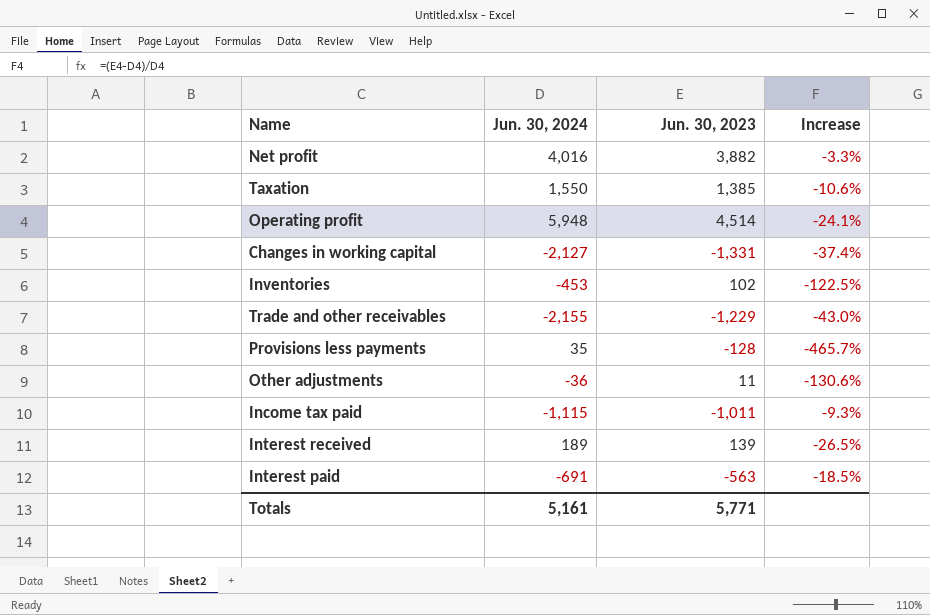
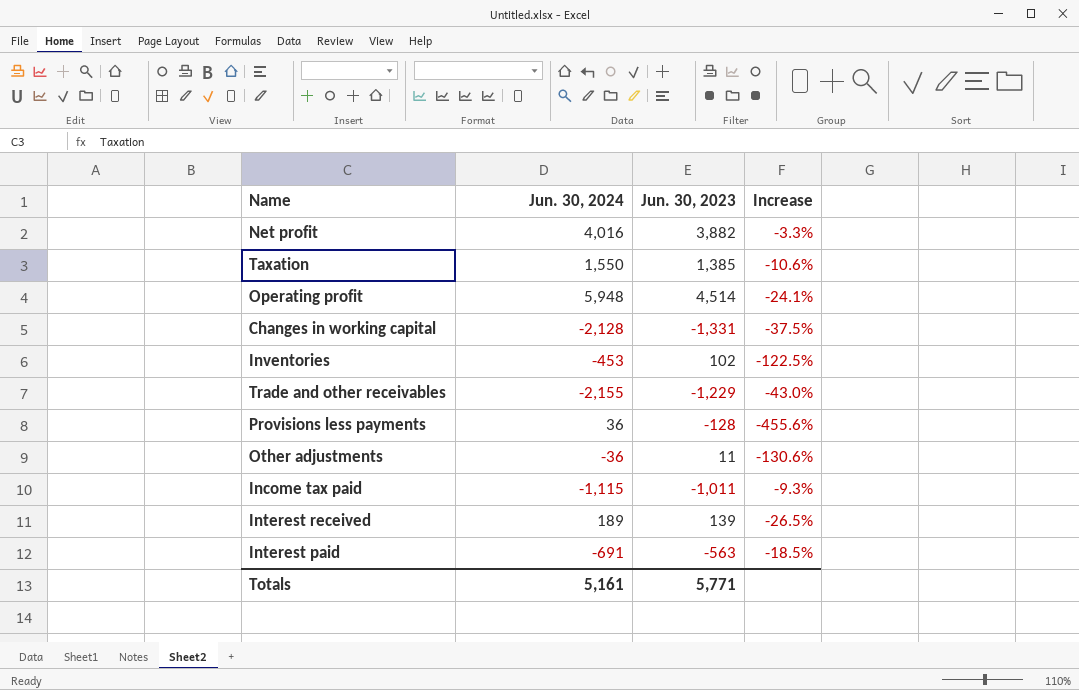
Changes in working capital | Jun. 30, 2024: -2,127 -> -2,128
Changes in working capital | Increase: -37.4% -> -37.5%
Provisions less payments | Jun. 30, 2024: 35 -> 36
Provisions less payments | Increase: -465.7% -> -455.6%

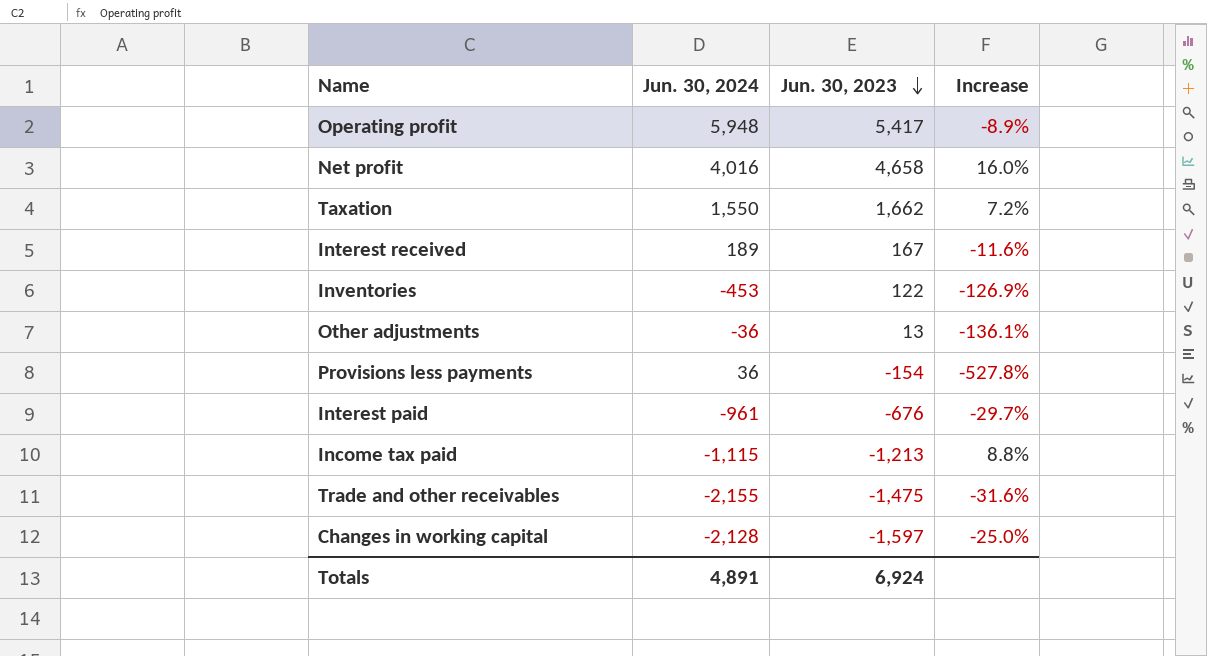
row order: none -> Jun. 30, 2023 descending
Operating profit | Jun. 30, 2023: 4,514 -> 5,417
Operating profit | Increase: -24.1% -> -8.9%
Net profit | Jun. 30, 2023: 3,882 -> 4,658
Net profit | Increase: -3.3% -> 16.0%
Taxation | Jun. 30, 2023: 1,385 -> 1,662
Taxation | Increase: -10.6% -> 7.2%
Interest received | Jun. 30, 2023: 139 -> 167
Interest received | Increase: -26.5% -> -11.6%
Inventories | Jun. 30, 2023: 102 -> 122
Inventories | Increase: -122.5% -> -126.9%
Other adjustments | Jun. 30, 2023: 11 -> 13
Other adjustments | Increase: -130.6% -> -136.1%
Provisions less payments | Jun. 30, 2023: -128 -> -154
Provisions less payments | Increase: -455.6% -> -527.8%
Interest paid | Jun. 30, 2024: -691 -> -961
Interest paid | Jun. 30, 2023: -563 -> -676
Interest paid | Increase: -18.5% -> -29.7%
Income tax paid | Jun. 30, 2023: -1,011 -> -1,213
Income tax paid | Increase: -9.3% -> 8.8%
Trade and other receivables | Jun. 30, 2023: -1,229 -> -1,475
Trade and other receivables | Increase: -43.0% -> -31.6%
Changes in working capital | Jun. 30, 2023: -1,331 -> -1,597
Changes in working capital | Increase: -37.5% -> -25.0%
Totals | Jun. 30, 2024: 5,161 -> 4,891
Totals | Jun. 30, 2023: 5,771 -> 6,924

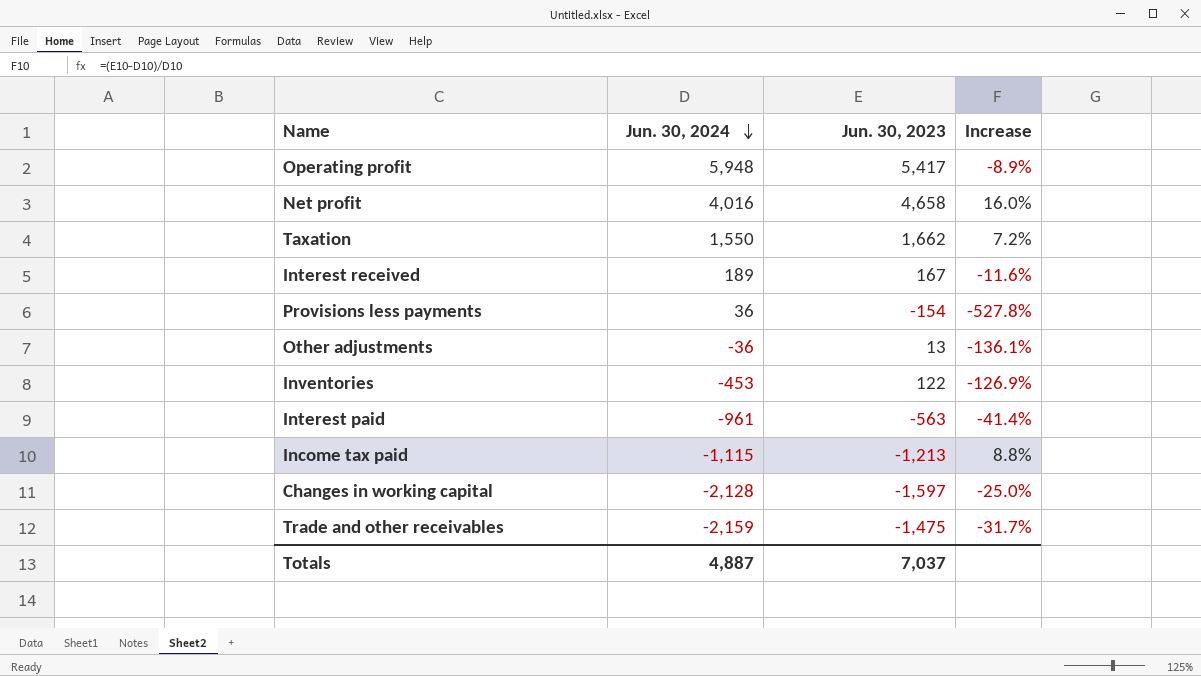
row order: Jun. 30, 2023 descending -> Jun. 30, 2024 descending
Interest paid | Jun. 30, 2023: -676 -> -563
Interest paid | Increase: -29.7% -> -41.4%
Trade and other receivables | Jun. 30, 2024: -2,155 -> -2,159
Trade and other receivables | Increase: -31.6% -> -31.7%
Totals | Jun. 30, 2024: 4,891 -> 4,887
Totals | Jun. 30, 2023: 6,924 -> 7,037

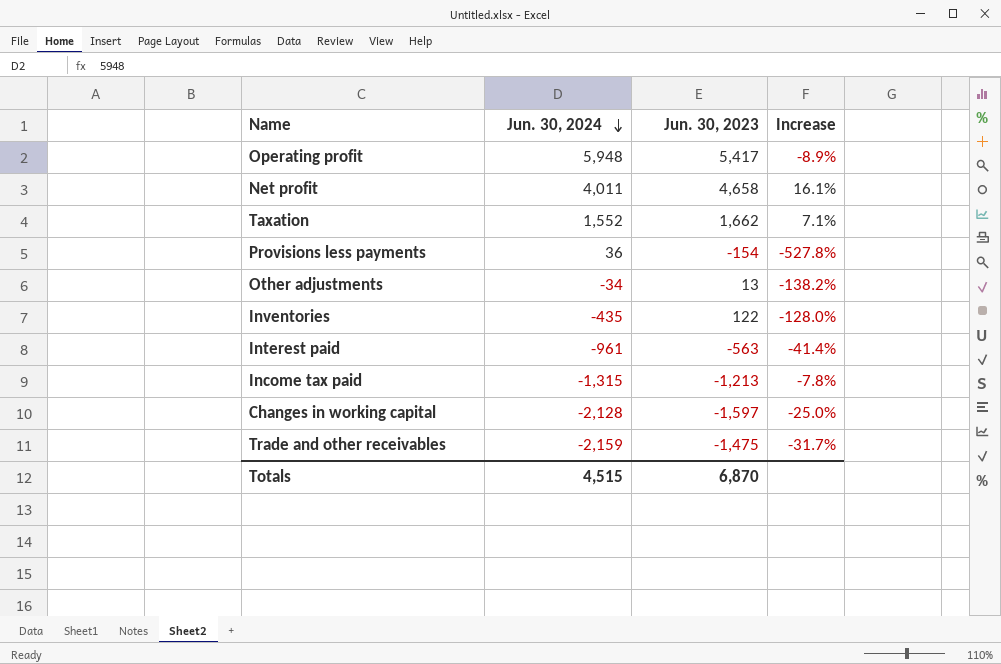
row Interest received: 189 | 167 | -11.6% -> none
Net profit | Jun. 30, 2024: 4,016 -> 4,011
Net profit | Increase: 16.0% -> 16.1%
Taxation | Jun. 30, 2024: 1,550 -> 1,552
Taxation | Increase: 7.2% -> 7.1%
Other adjustments | Jun. 30, 2024: -36 -> -34
Other adjustments | Increase: -136.1% -> -138.2%
Inventories | Jun. 30, 2024: -453 -> -435
Inventories | Increase: -126.9% -> -128.0%
Income tax paid | Jun. 30, 2024: -1,115 -> -1,315
Income tax paid | Increase: 8.8% -> -7.8%
Totals | Jun. 30, 2024: 4,887 -> 4,515
Totals | Jun. 30, 2023: 7,037 -> 6,870

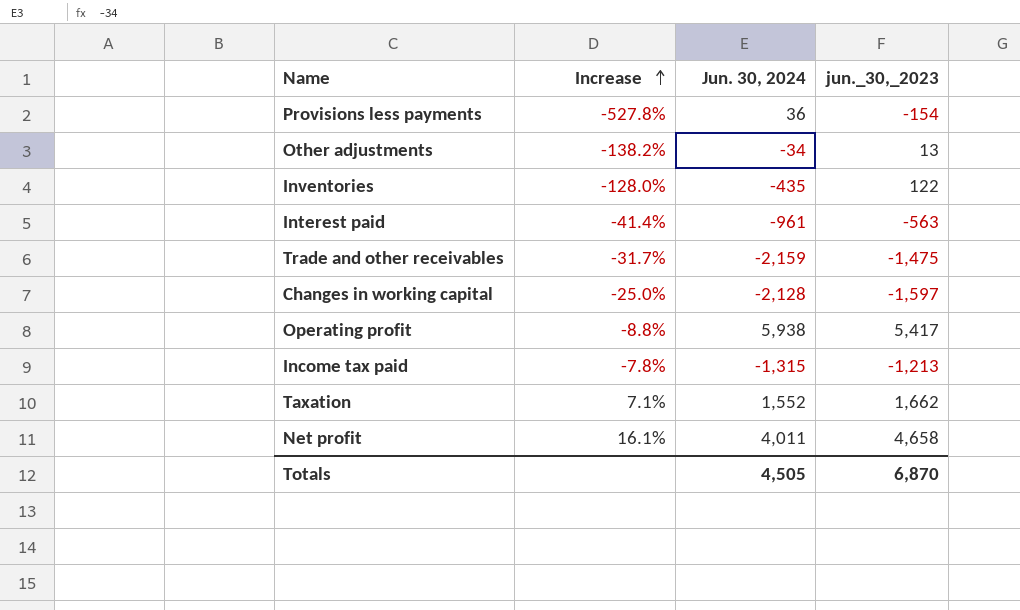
row order: Jun. 30, 2024 descending -> Increase ascending
column Increase | position: 4 -> 2
column name: Jun. 30, 2023 -> jun._30,_2023
Operating profit | Increase: -8.9% -> -8.8%
Operating profit | Jun. 30, 2024: 5,948 -> 5,938
Totals | Jun. 30, 2024: 4,515 -> 4,505

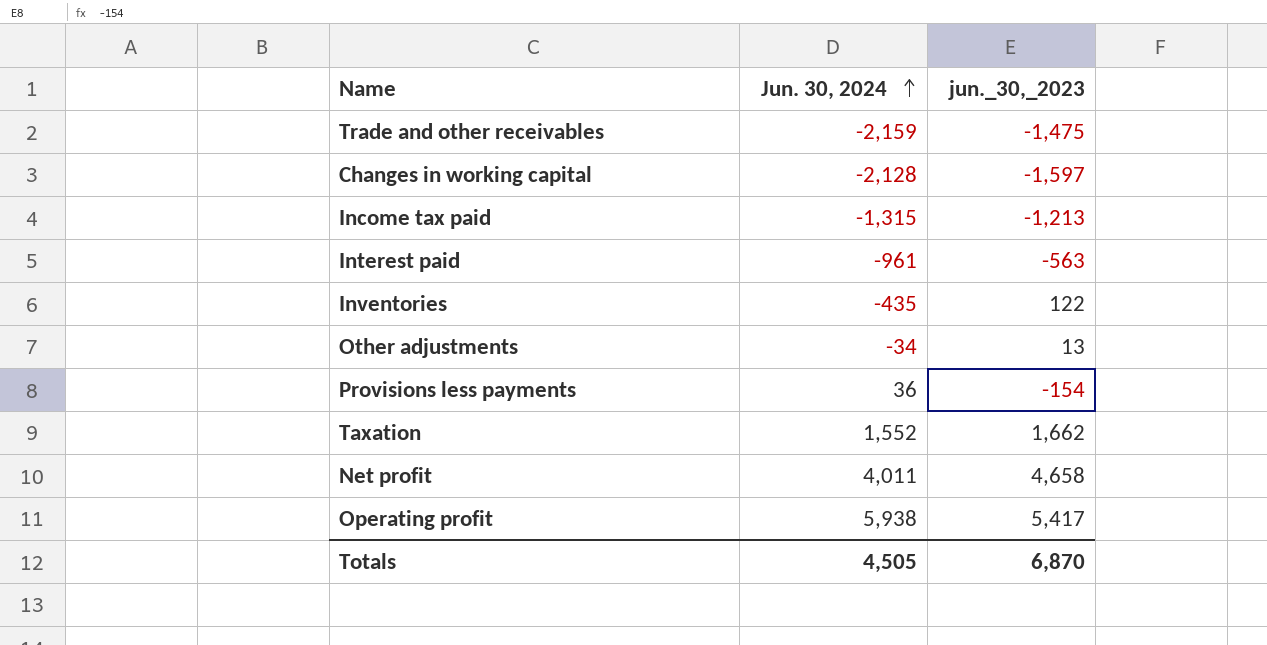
row order: Increase ascending -> Jun. 30, 2024 ascending
column Increase | formula: ([jun._30,_2023] - [Jun. 30, 2024]) / [Jun. 30, 2024] -> none

